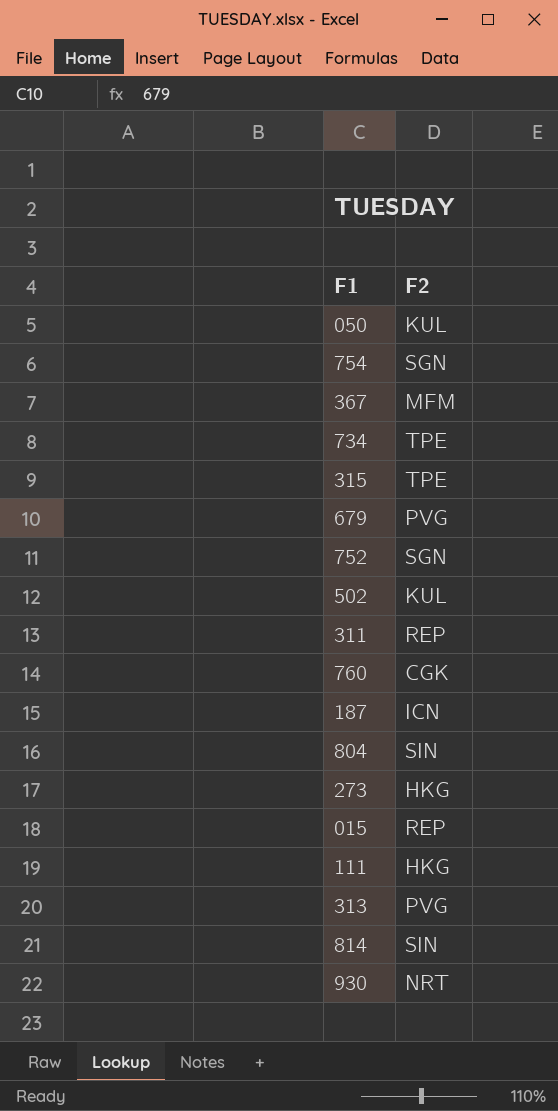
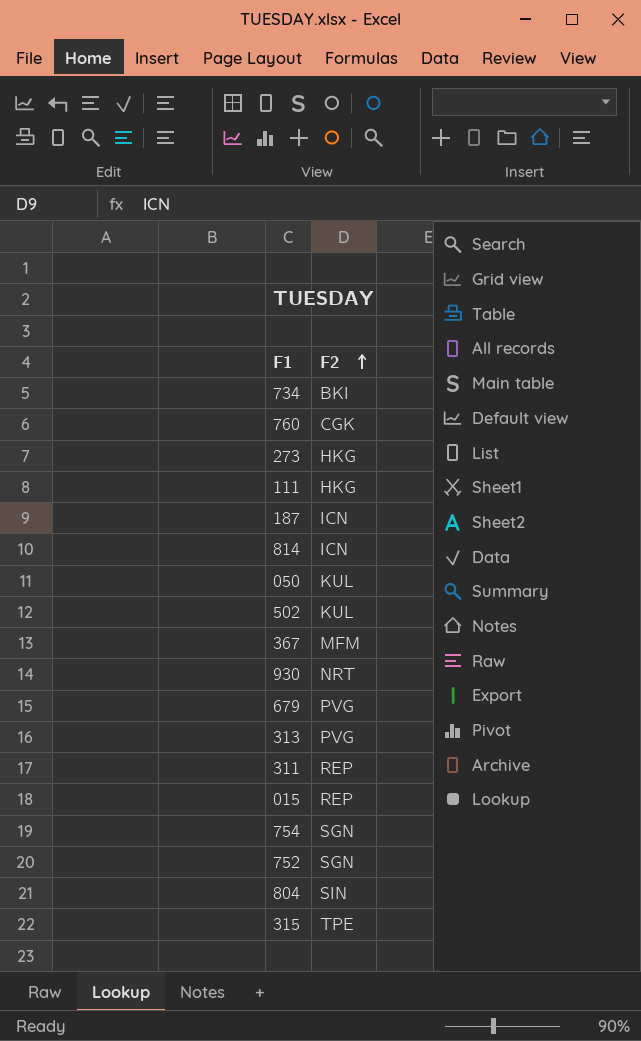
row order: none -> F2 ascending
734 | F2: TPE -> BKI
814 | F2: SIN -> ICN

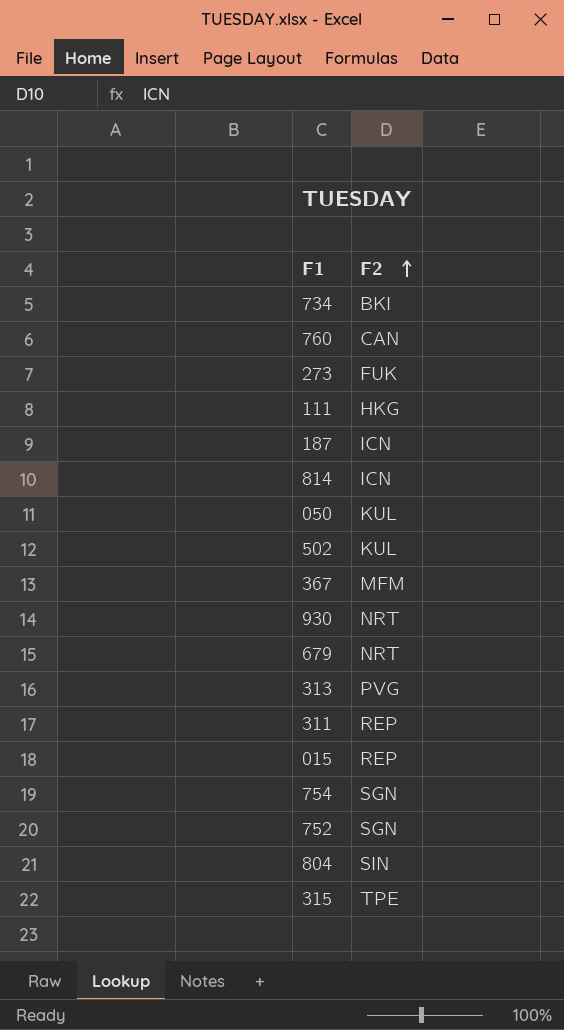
760 | F2: CGK -> CAN
273 | F2: HKG -> FUK
679 | F2: PVG -> NRT

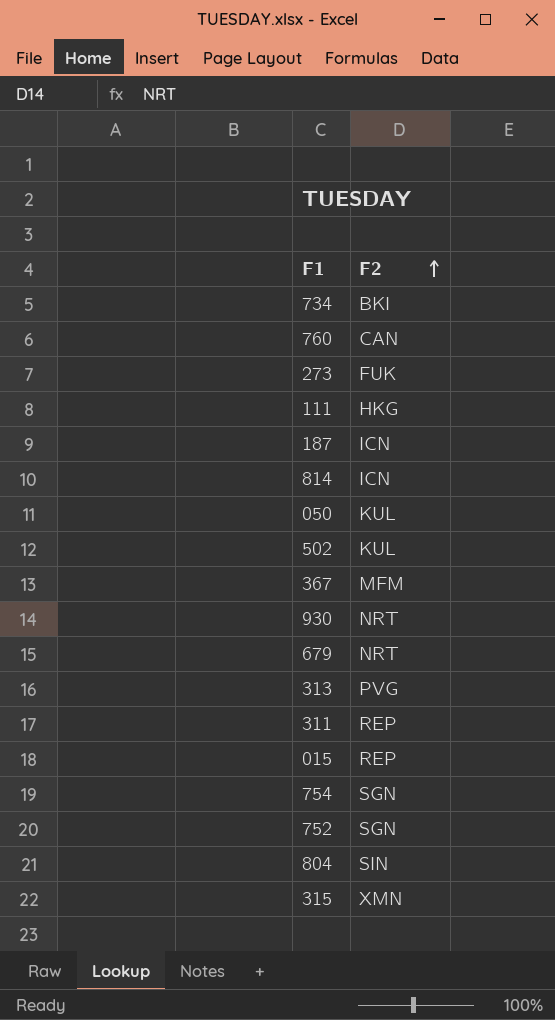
315 | F2: TPE -> XMN

